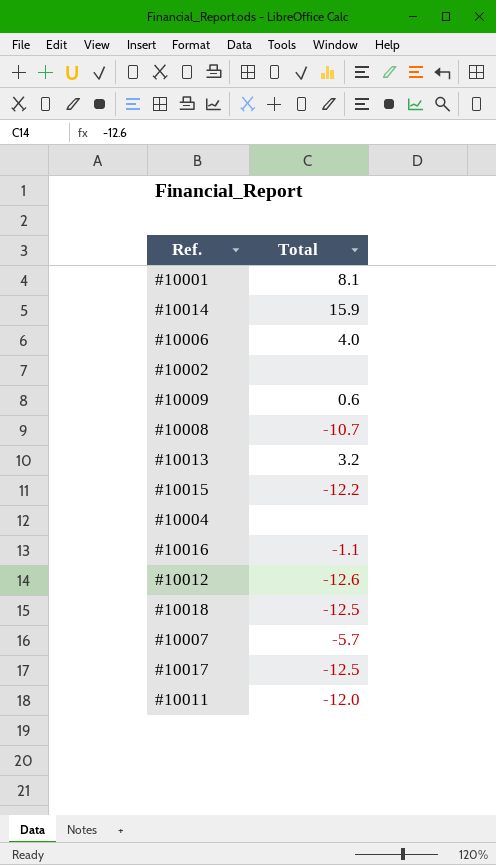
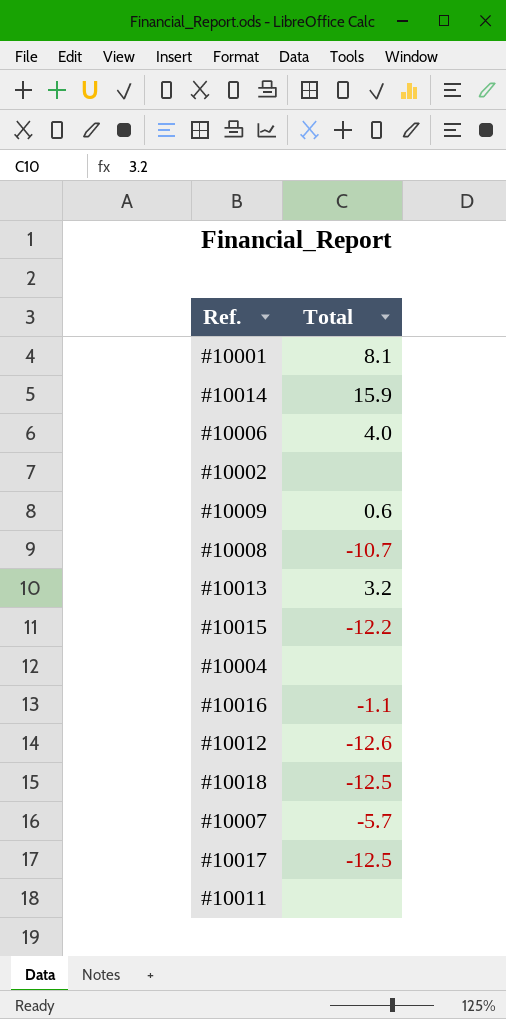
#10011 | Total: -12.0 -> none

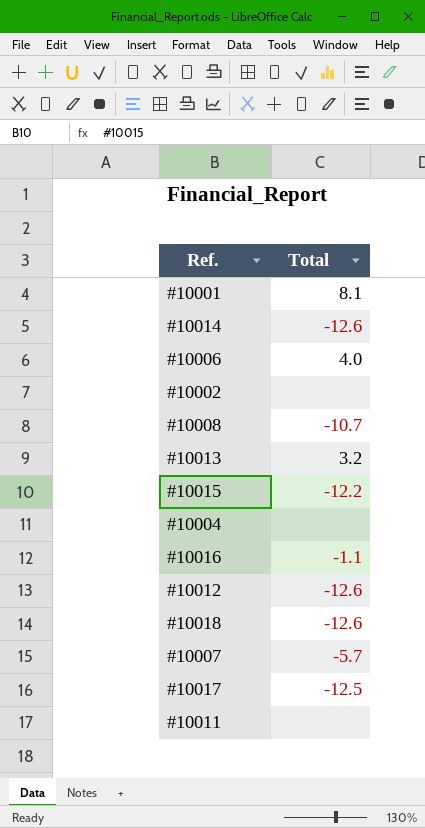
row #10009: 0.6 -> none
#10014 | Total: 15.9 -> -12.6
#10018 | Total: -12.5 -> -12.6

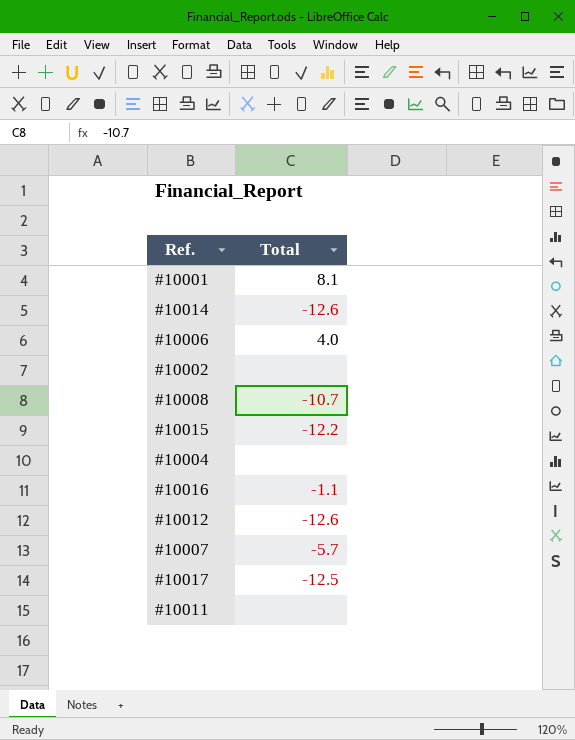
row #10013: 3.2 -> none
row #10018: -12.6 -> none

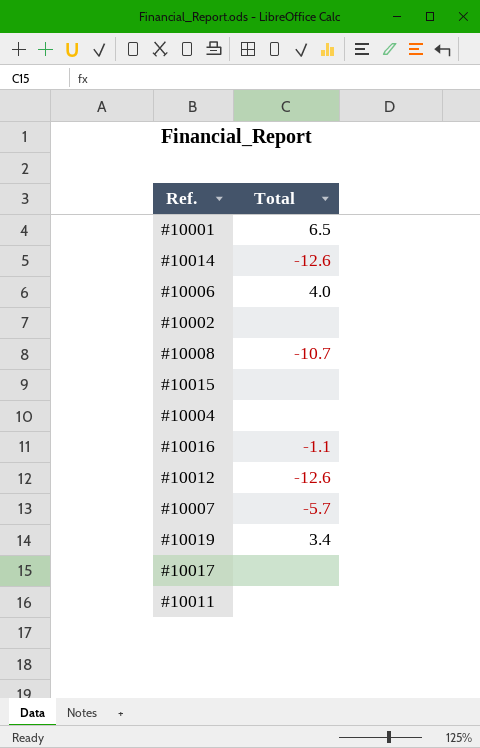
#10001 | Total: 8.1 -> 6.5
#10015 | Total: -12.2 -> none
row #10019: none -> 3.4
#10017 | Total: -12.5 -> none

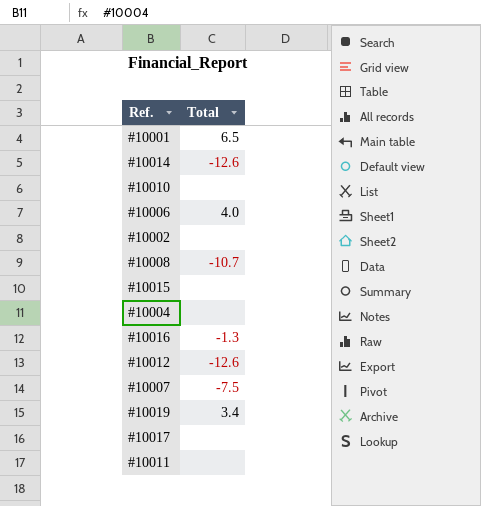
row #10010: none -> none
#10016 | Total: -1.1 -> -1.3
#10007 | Total: -5.7 -> -7.5

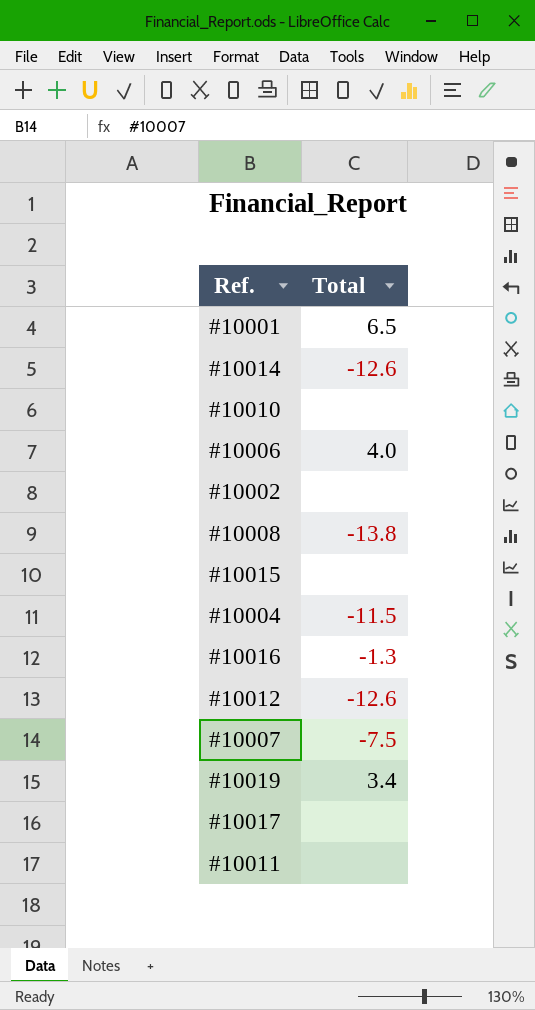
#10008 | Total: -10.7 -> -13.8
#10004 | Total: none -> -11.5

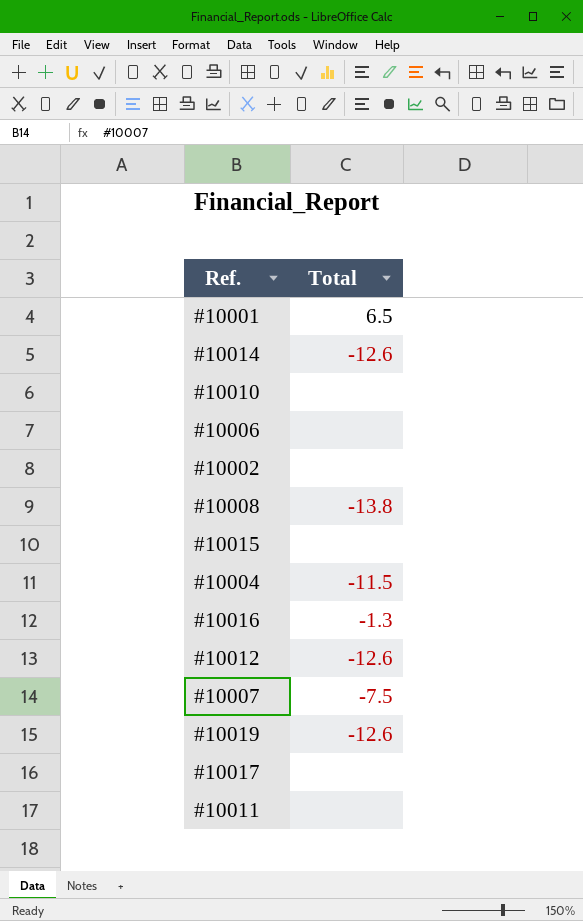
#10006 | Total: 4.0 -> none
#10019 | Total: 3.4 -> -12.6

